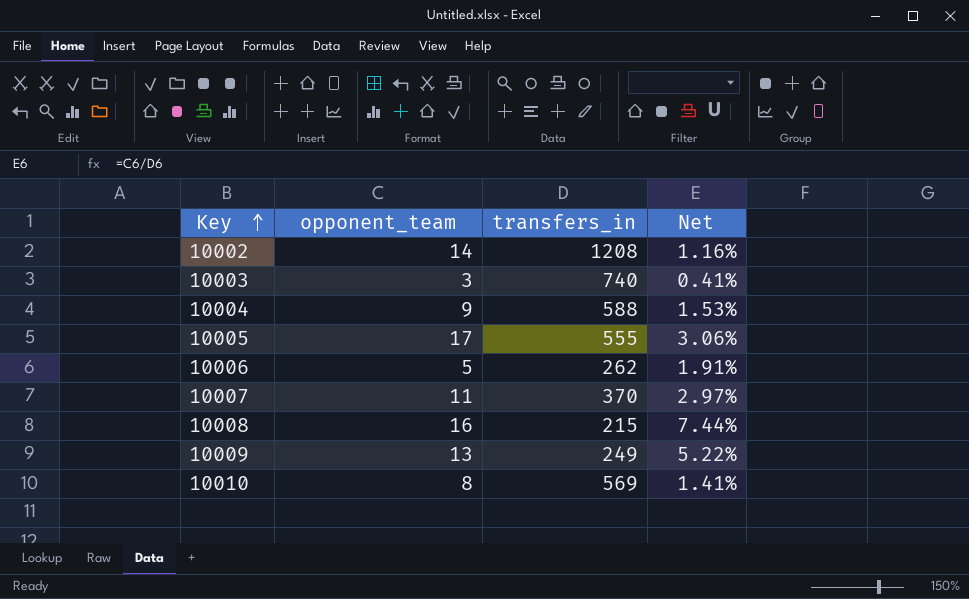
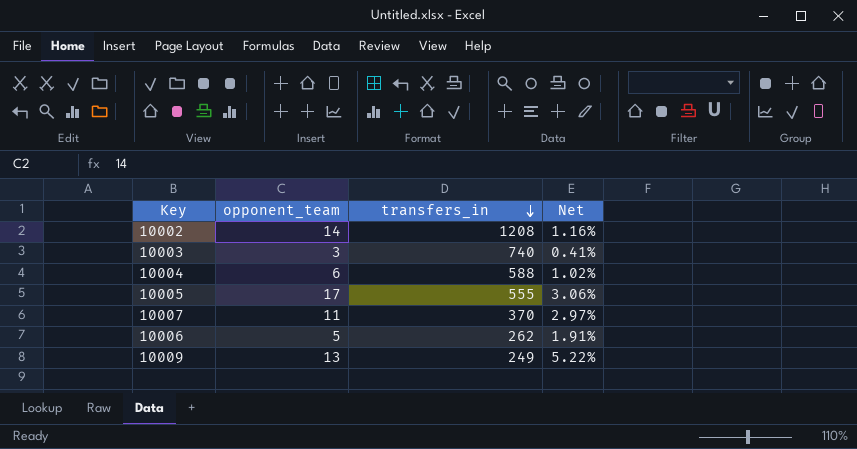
row order: Key ascending -> transfers_in descending
row 10008: 16 | 215 | 7.44% -> none
row 10010: 8 | 569 | 1.41% -> none
10004 | opponent_team: 9 -> 6
10004 | Net: 1.53% -> 1.02%

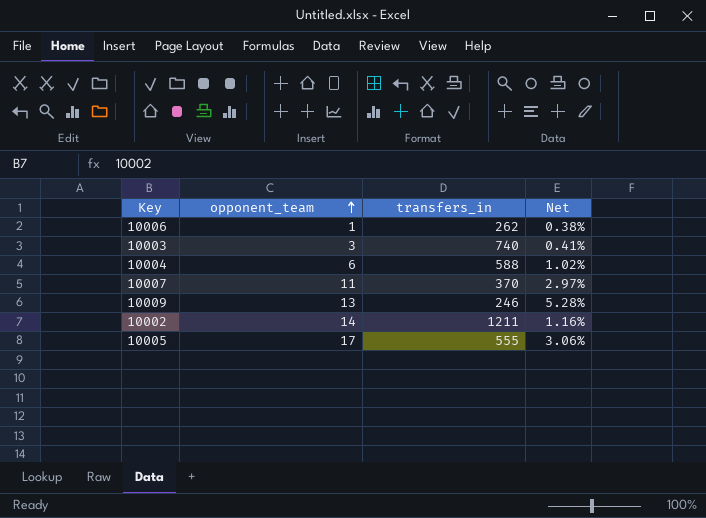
row order: transfers_in descending -> opponent_team ascending
10006 | opponent_team: 5 -> 1
10006 | Net: 1.91% -> 0.38%
10009 | transfers_in: 249 -> 246
10009 | Net: 5.22% -> 5.28%
10002 | transfers_in: 1208 -> 1211

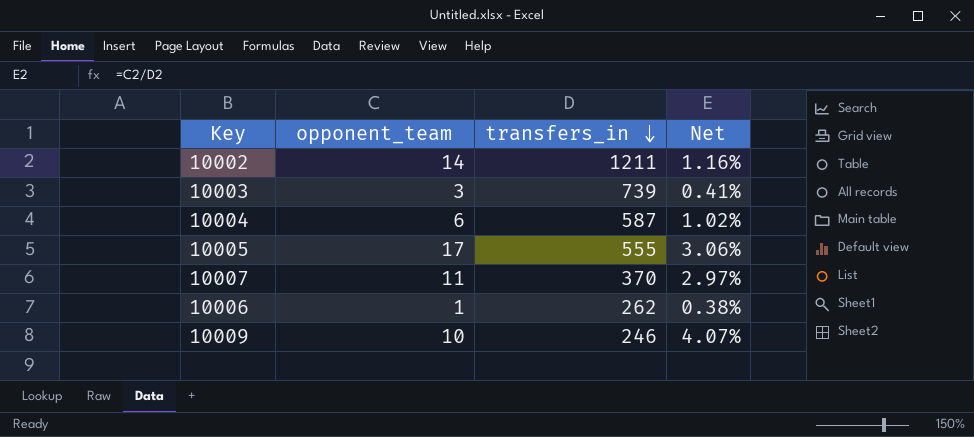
row order: opponent_team ascending -> transfers_in descending
10003 | transfers_in: 740 -> 739
10004 | transfers_in: 588 -> 587
10009 | opponent_team: 13 -> 10
10009 | Net: 5.28% -> 4.07%

